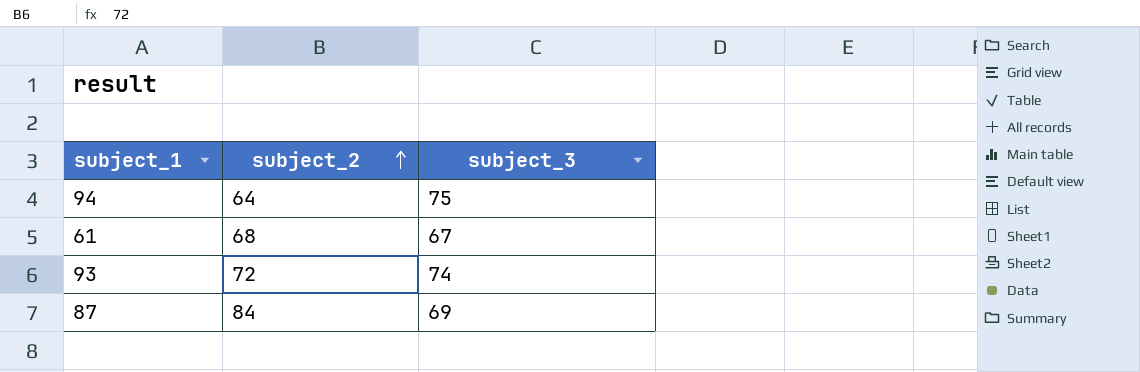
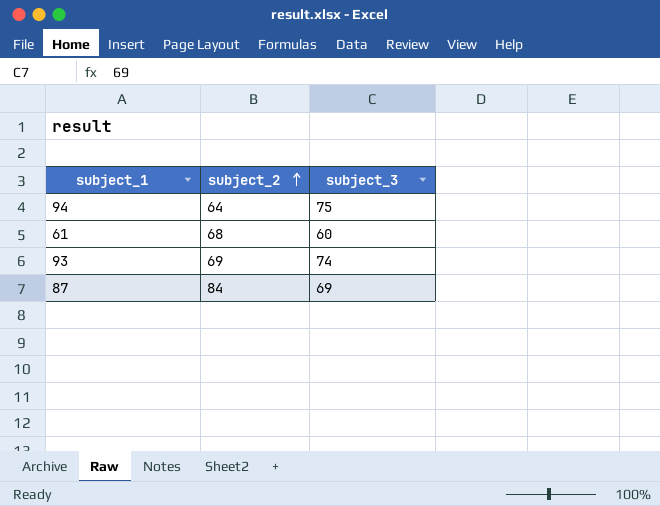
61 | subject_3: 67 -> 60
93 | subject_2: 72 -> 69

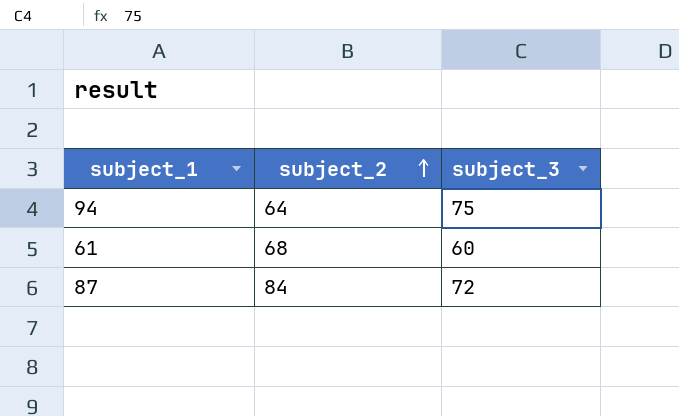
row 93: 69 | 74 -> none
87 | subject_3: 69 -> 72

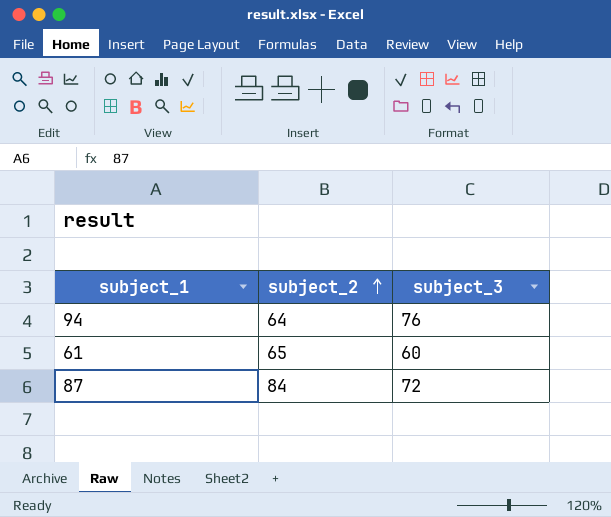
94 | subject_3: 75 -> 76
61 | subject_2: 68 -> 65

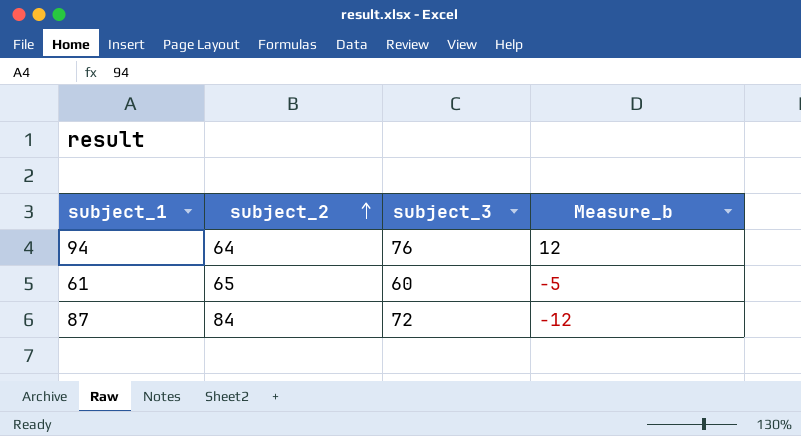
column Measure_b | formula: none -> [subject_3] - [subject_2]

